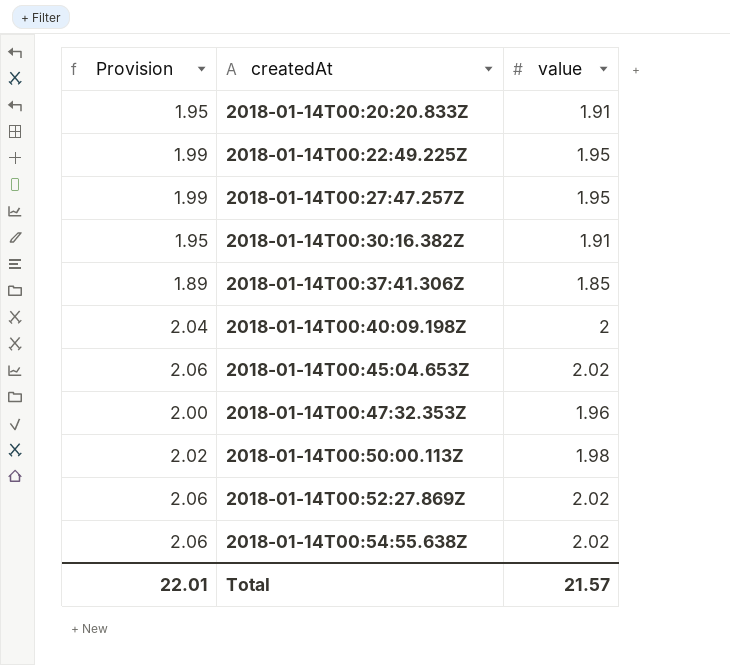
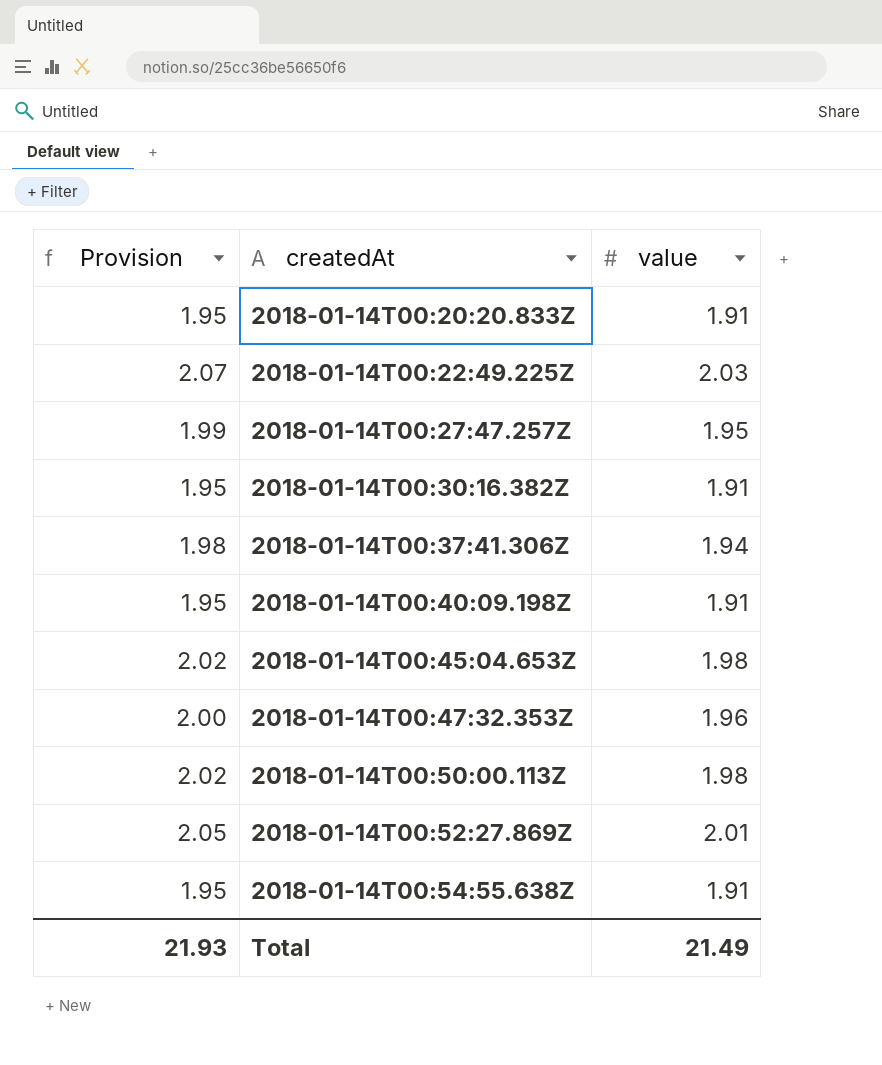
2018-01-14T00:22:49.225Z | Provision: 1.99 -> 2.07
2018-01-14T00:22:49.225Z | value: 1.95 -> 2.03
2018-01-14T00:37:41.306Z | Provision: 1.89 -> 1.98
2018-01-14T00:37:41.306Z | value: 1.85 -> 1.94
2018-01-14T00:40:09.198Z | Provision: 2.04 -> 1.95
2018-01-14T00:40:09.198Z | value: 2 -> 1.91
2018-01-14T00:45:04.653Z | Provision: 2.06 -> 2.02
2018-01-14T00:45:04.653Z | value: 2.02 -> 1.98
2018-01-14T00:52:27.869Z | Provision: 2.06 -> 2.05
2018-01-14T00:52:27.869Z | value: 2.02 -> 2.01
2018-01-14T00:54:55.638Z | Provision: 2.06 -> 1.95
2018-01-14T00:54:55.638Z | value: 2.02 -> 1.91
Total | Provision: 22.01 -> 21.93
Total | value: 21.57 -> 21.49

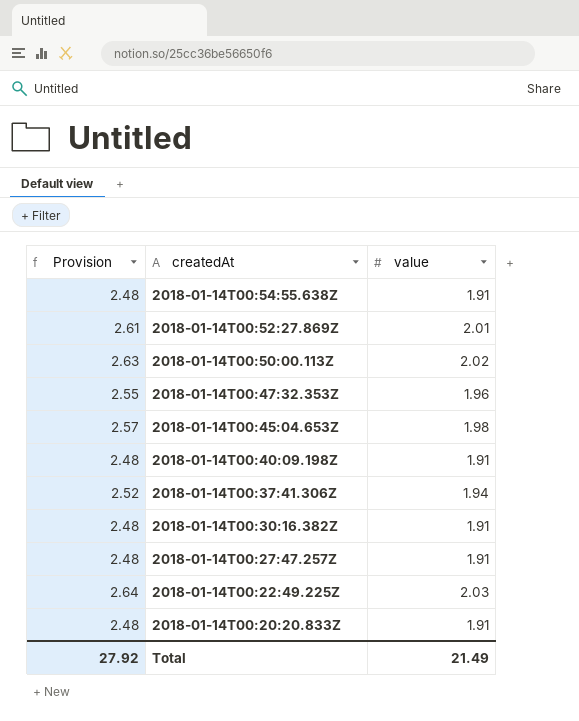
row order: createdAt ascending -> createdAt descending
column Provision | formula: [value] * 1.02 -> [value] * 1.3
2018-01-14T00:50:00.113Z | value: 1.98 -> 2.02
2018-01-14T00:27:47.257Z | value: 1.95 -> 1.91
Total | Provision: 21.93 -> 27.92

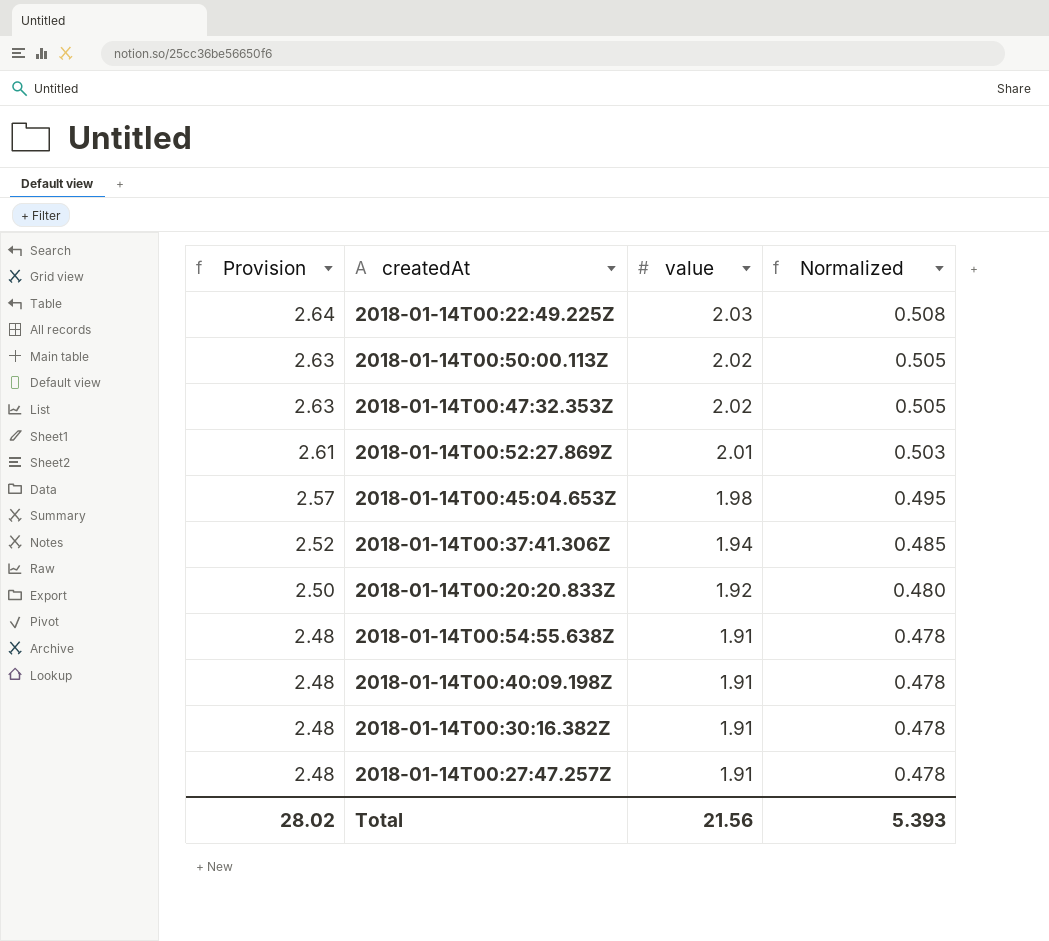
row order: createdAt descending -> Provision descending
column Normalized | formula: none -> [value] * 0.25
2018-01-14T00:47:32.353Z | Provision: 2.55 -> 2.63
2018-01-14T00:47:32.353Z | value: 1.96 -> 2.02
2018-01-14T00:20:20.833Z | Provision: 2.48 -> 2.50
2018-01-14T00:20:20.833Z | value: 1.91 -> 1.92
Total | Provision: 27.92 -> 28.02
Total | value: 21.49 -> 21.56

